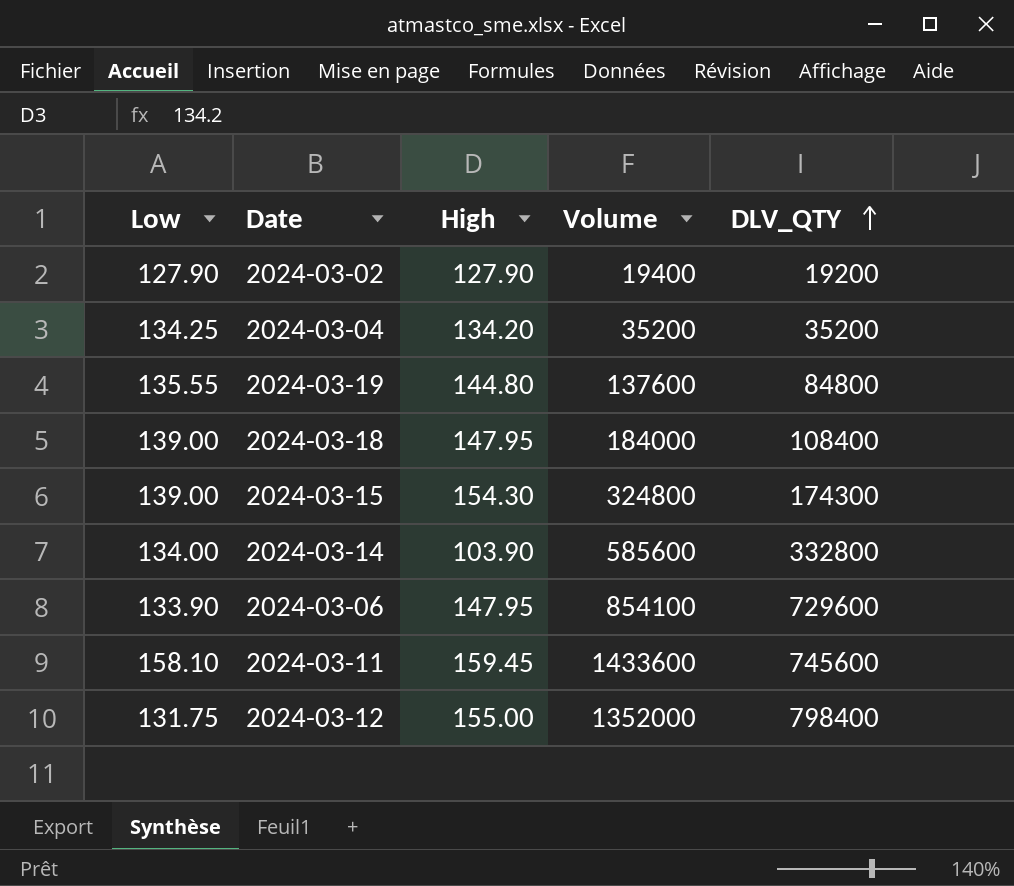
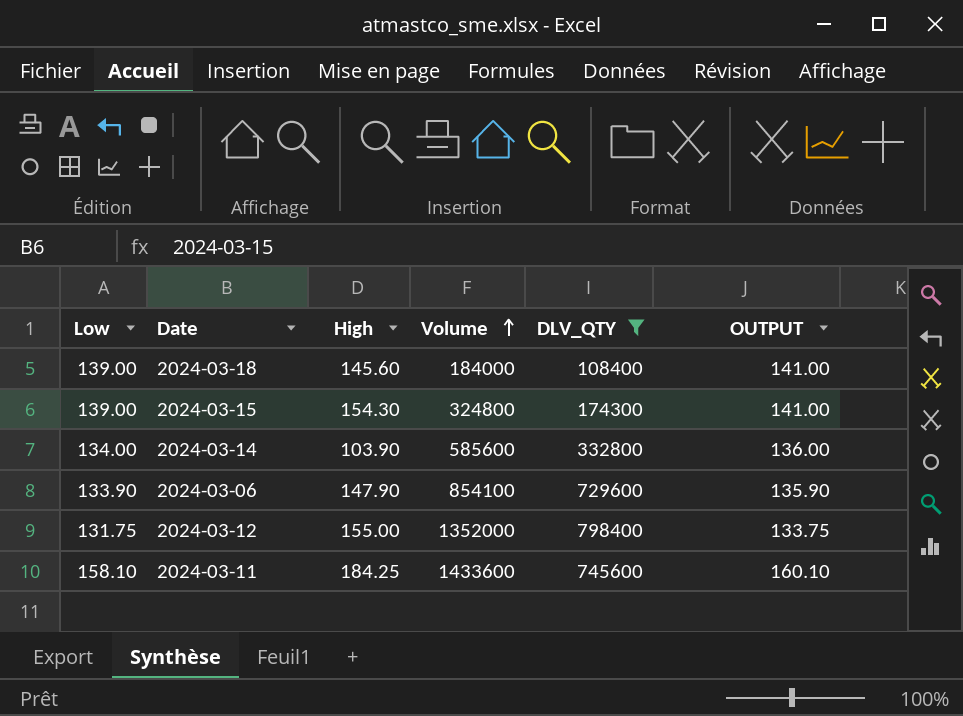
filter: none -> DLV_QTY >= 108400
row order: DLV_QTY ascending -> Volume ascending
column OUTPUT | formula: none -> [Low] + 2
2024-03-18 | High: 147.95 -> 145.60
2024-03-06 | High: 147.95 -> 147.90
2024-03-11 | High: 159.45 -> 184.25

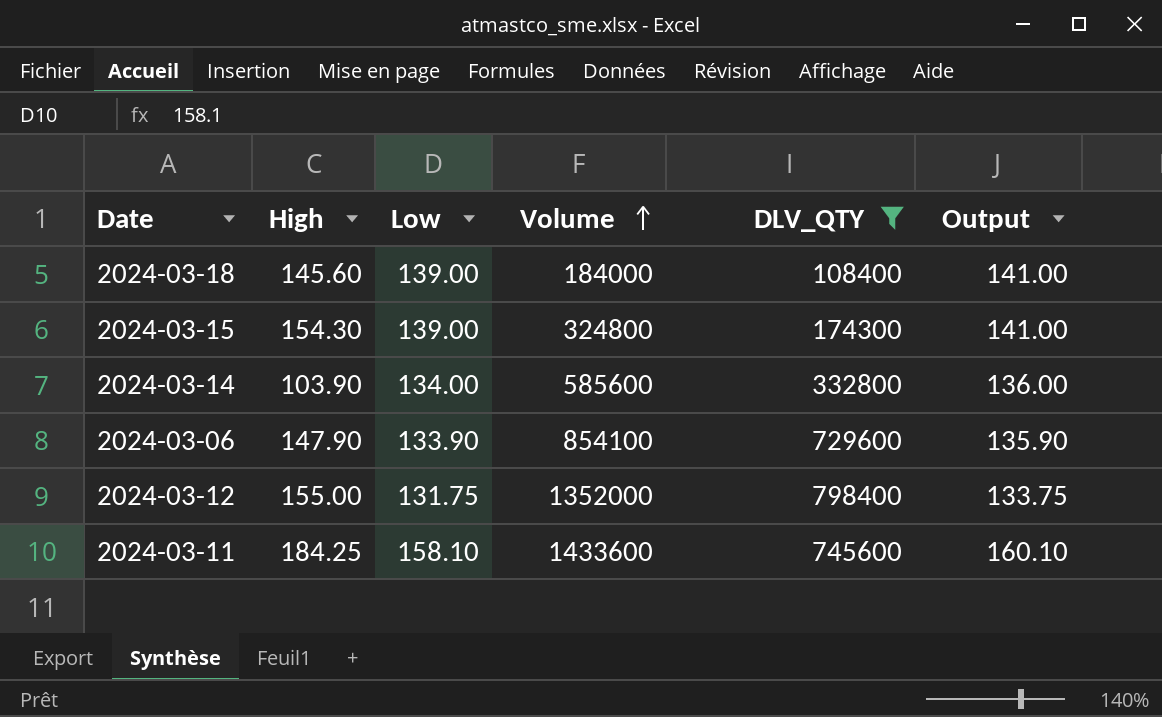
column Low | position: 1 -> 3
column name: OUTPUT -> Output

